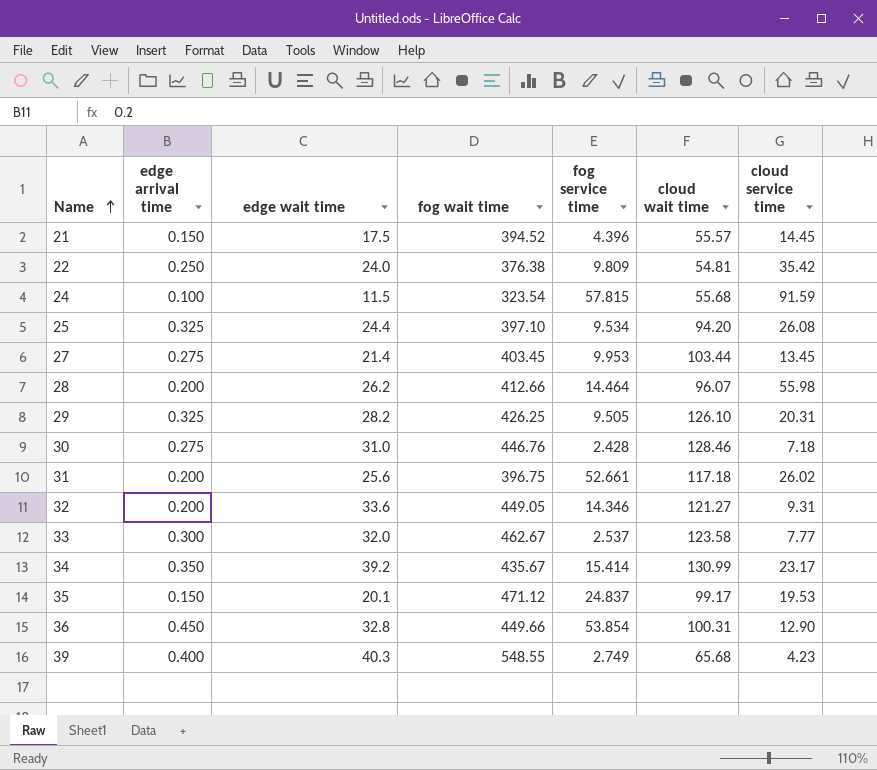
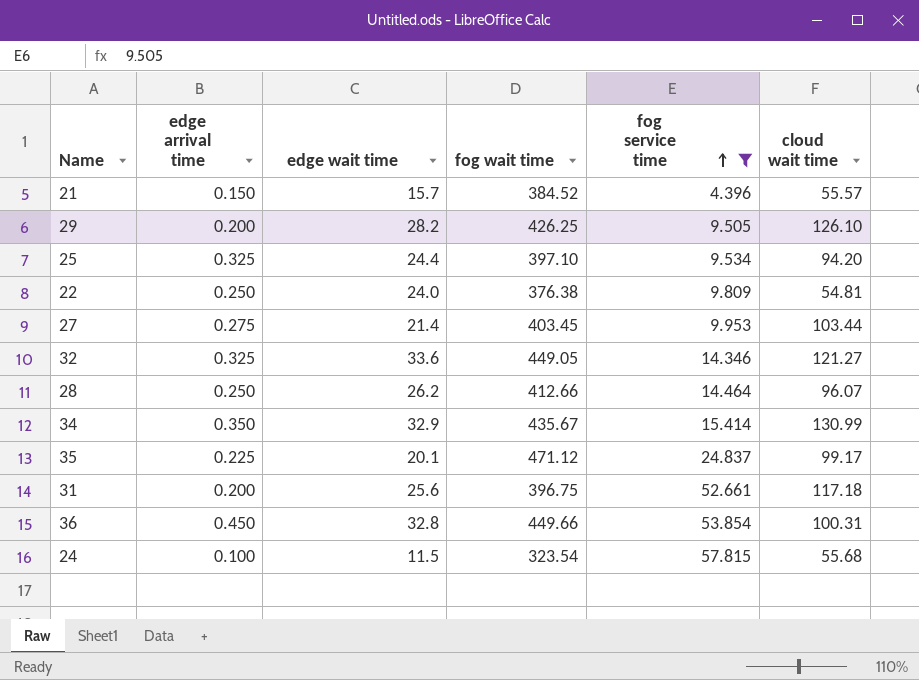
filter: none -> fog service time >= 4.396
row order: Name ascending -> fog service time ascending
column cloud service time | position: 7 -> none
21 | edge wait time: 17.5 -> 15.7
21 | fog wait time: 394.52 -> 384.52
29 | edge arrival time: 0.325 -> 0.200
32 | edge arrival time: 0.200 -> 0.325
28 | edge arrival time: 0.200 -> 0.250
34 | edge wait time: 39.2 -> 32.9
35 | edge arrival time: 0.150 -> 0.225

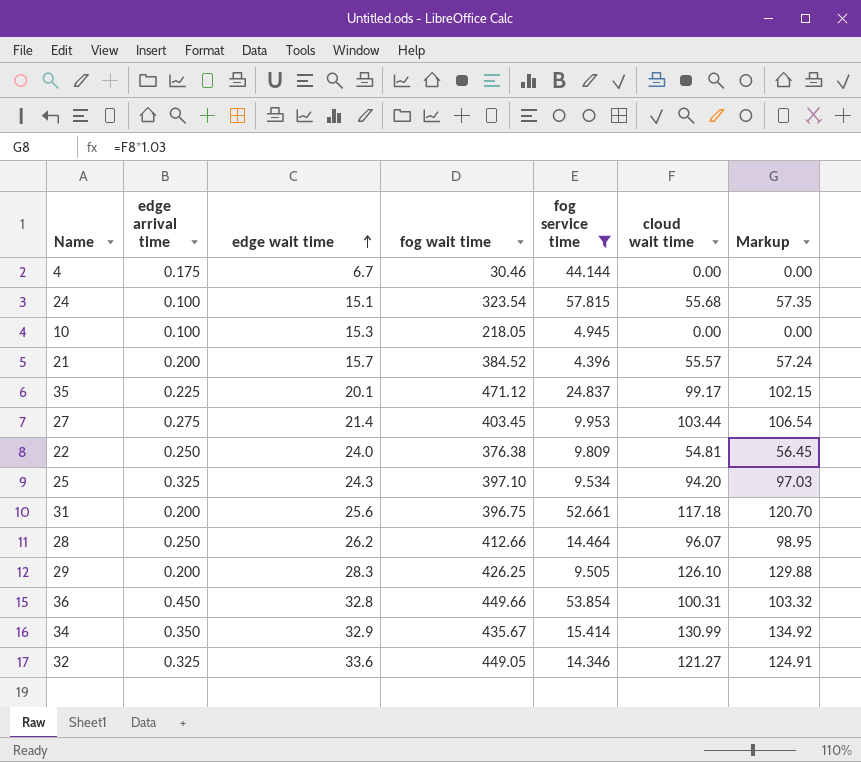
row order: fog service time ascending -> edge wait time ascending
column Markup | formula: none -> [cloud wait time] * 1.03
row 4: none -> 0.175 | 6.7 | 30.46 | 44.144 | 0.00 | 0.00
24 | edge wait time: 11.5 -> 15.1
row 10: none -> 0.100 | 15.3 | 218.05 | 4.945 | 0.00 | 0.00
21 | edge arrival time: 0.150 -> 0.200
25 | edge wait time: 24.4 -> 24.3
29 | edge wait time: 28.2 -> 28.3

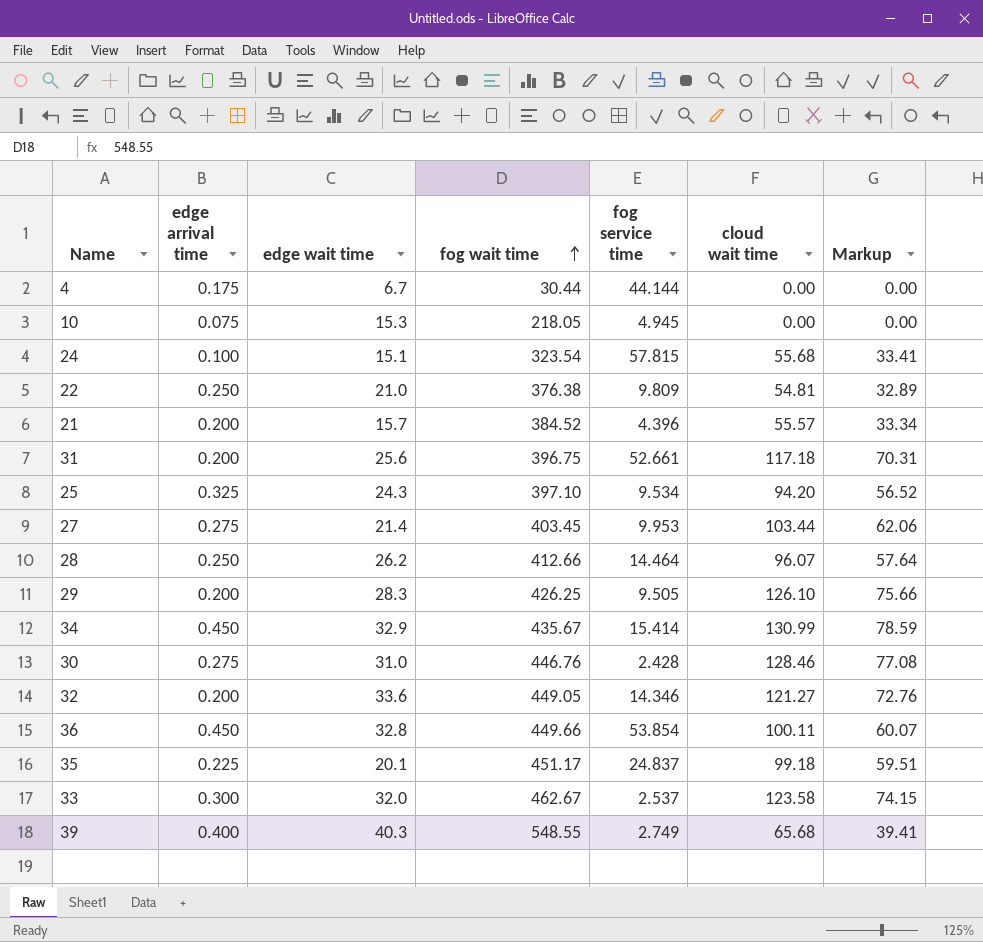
filter: fog service time >= 4.396 -> none
row order: edge wait time ascending -> fog wait time ascending
column Markup | formula: [cloud wait time] * 1.03 -> [cloud wait time] * 0.6
4 | fog wait time: 30.46 -> 30.44
10 | edge arrival time: 0.100 -> 0.075
22 | edge wait time: 24.0 -> 21.0
34 | edge arrival time: 0.350 -> 0.450
32 | edge arrival time: 0.325 -> 0.200
36 | cloud wait time: 100.31 -> 100.11
35 | fog wait time: 471.12 -> 451.17
35 | cloud wait time: 99.17 -> 99.18

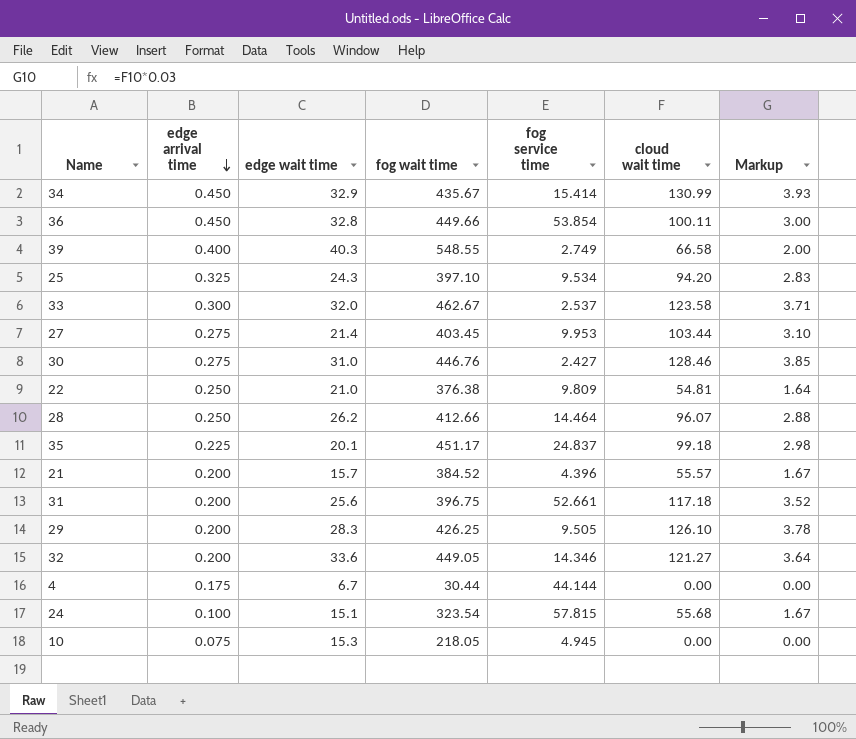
row order: fog wait time ascending -> edge arrival time descending
column Markup | formula: [cloud wait time] * 0.6 -> [cloud wait time] * 0.03
39 | cloud wait time: 65.68 -> 66.58
30 | fog service time: 2.428 -> 2.427

